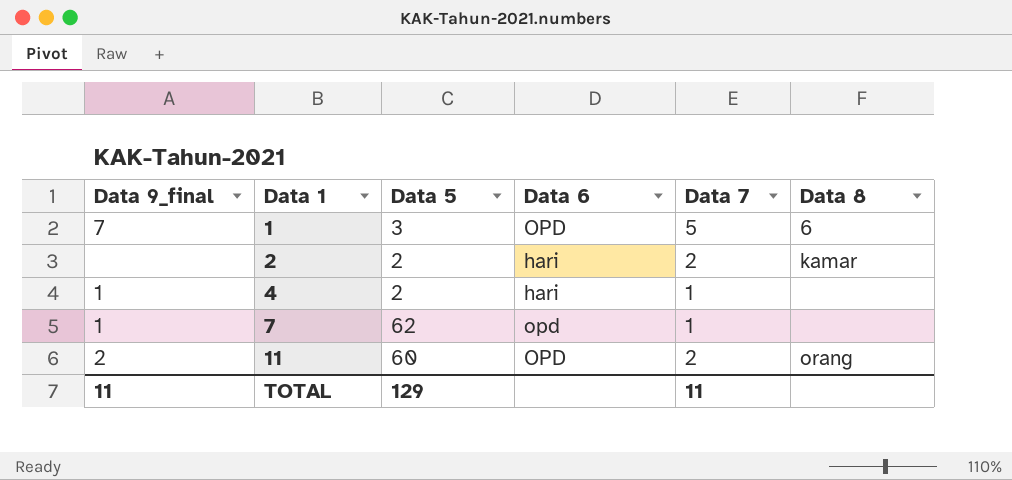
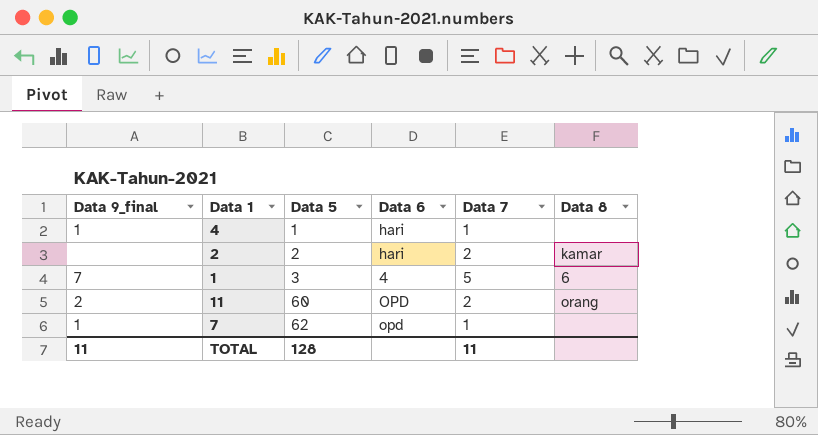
row order: Data 1 ascending -> Data 5 ascending
4 | Data 5: 2 -> 1
1 | Data 6: OPD -> 4
TOTAL | Data 5: 129 -> 128

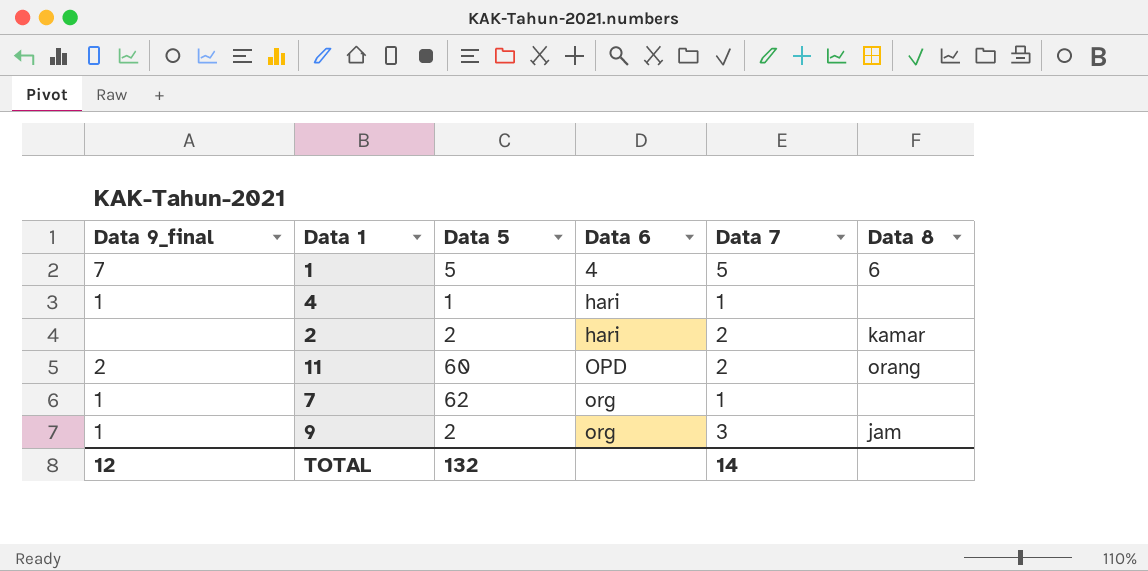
row order: Data 5 ascending -> Data 6 ascending
1 | Data 5: 3 -> 5
7 | Data 6: opd -> org
row 9: none -> 1 | 2 | org | 3 | jam
TOTAL | Data 9_final: 11 -> 12
TOTAL | Data 5: 128 -> 132
TOTAL | Data 7: 11 -> 14

